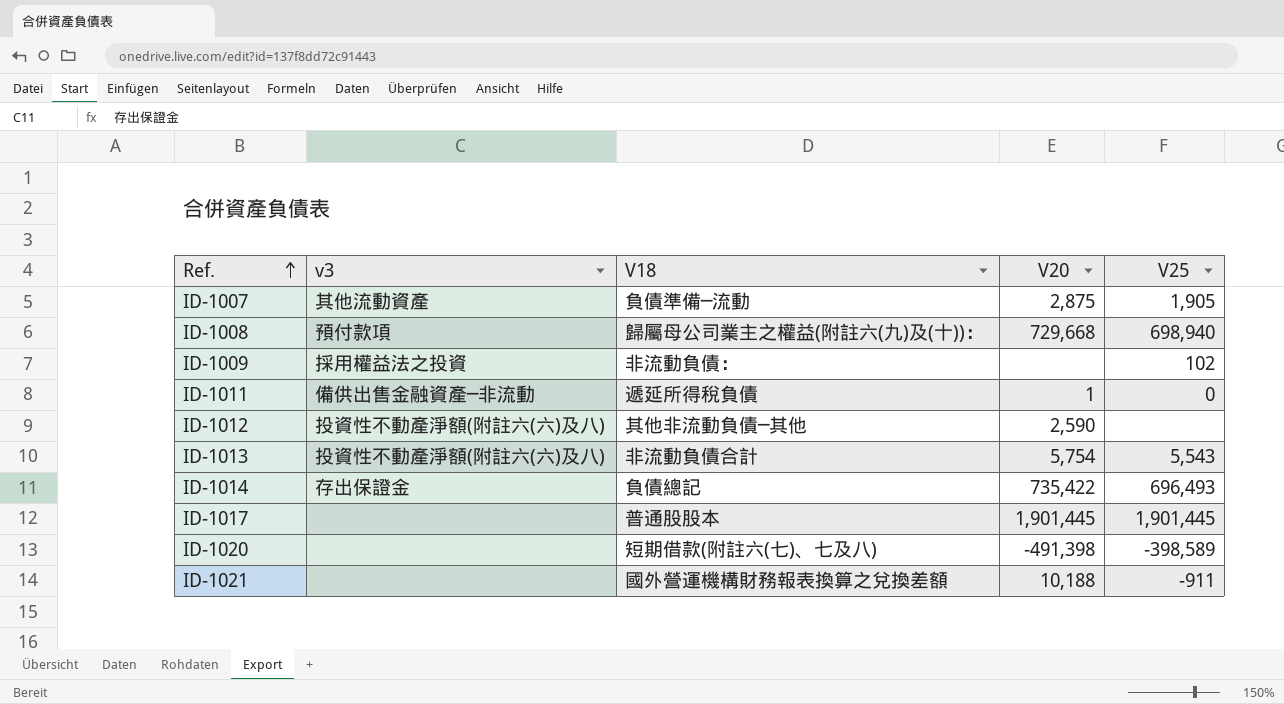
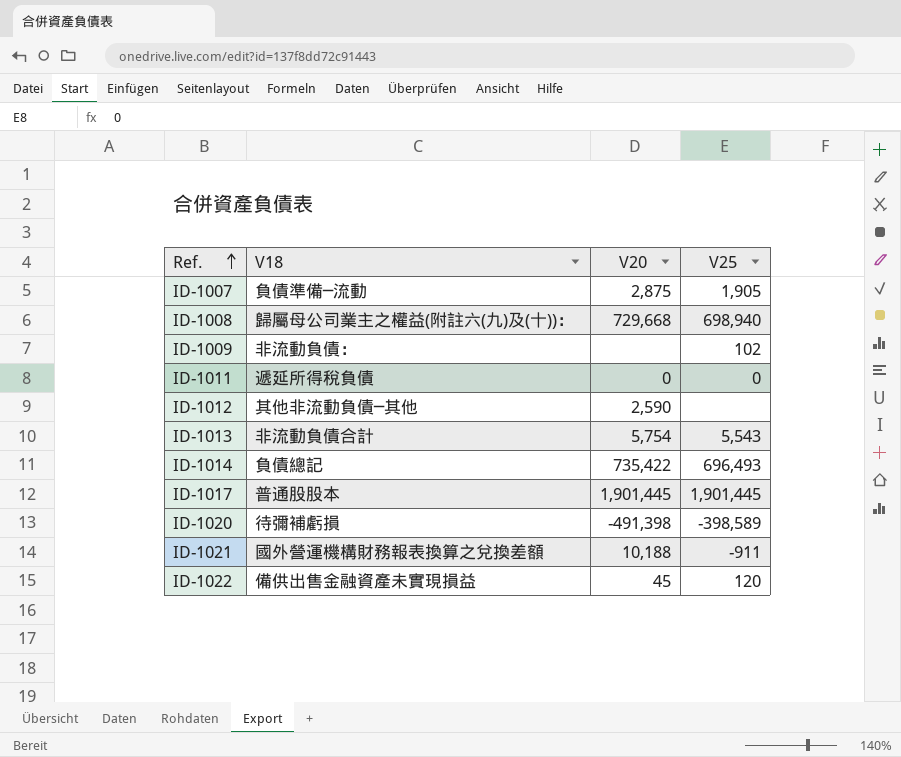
column v3 | position: 2 -> none
ID-1011 | V20: 1 -> 0
ID-1020 | V18: 短期借款(附註六(七)、七及八) -> 待彌補虧損
row ID-1022: none -> 備供出售金融資產未實現損益 | 45 | 120

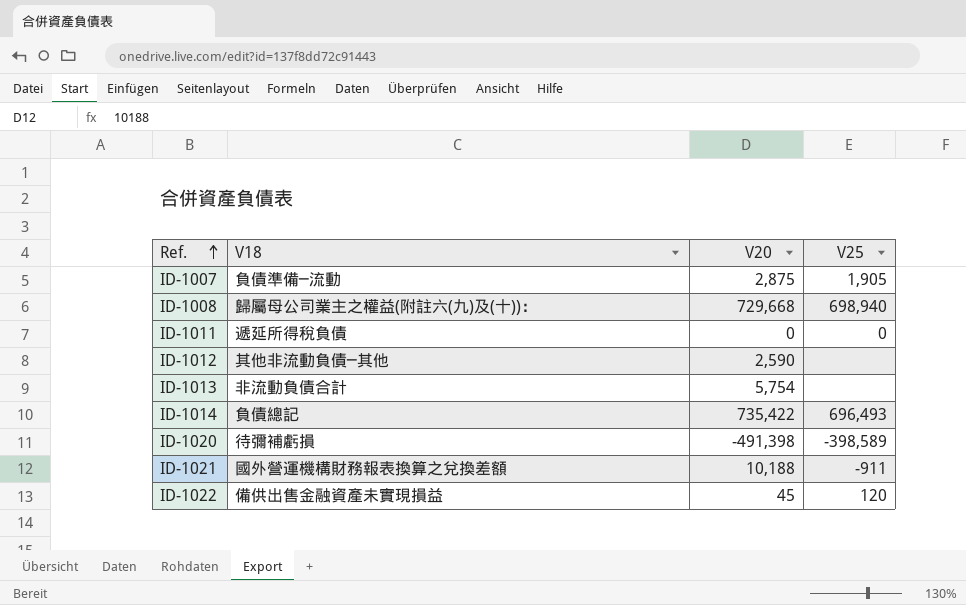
row ID-1009: 非流動負債： | none | 102 -> none
row ID-1017: 普通股股本 | 1,901,445 | 1,901,445 -> none
ID-1013 | V25: 5,543 -> none

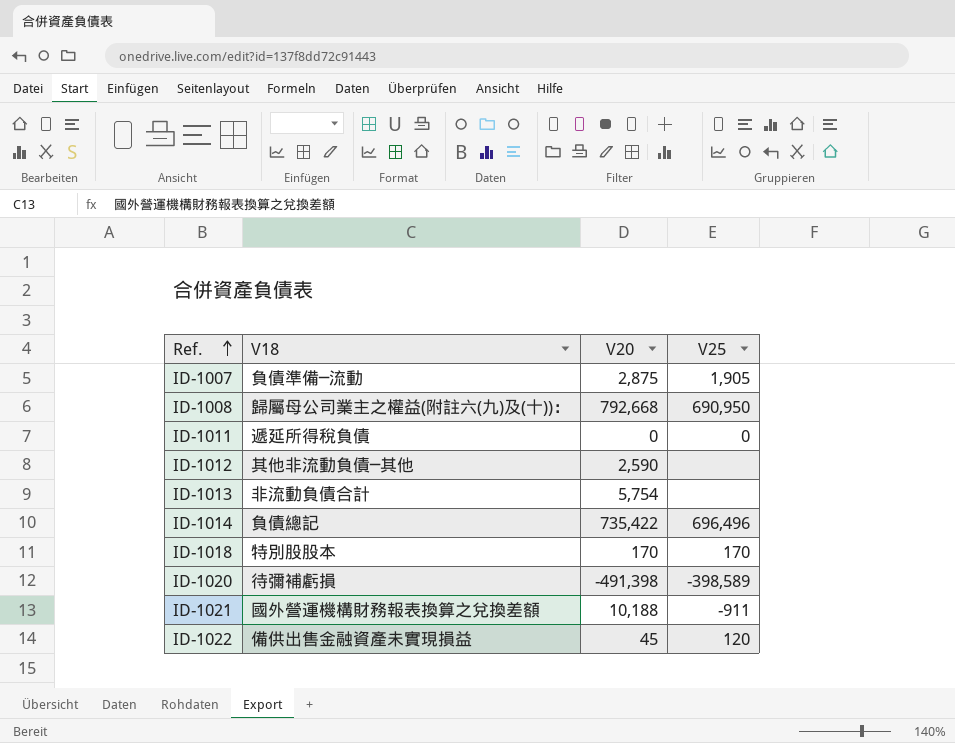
ID-1008 | V20: 729,668 -> 792,668
ID-1008 | V25: 698,940 -> 690,950
ID-1014 | V25: 696,493 -> 696,496
row ID-1018: none -> 特別股股本 | 170 | 170

